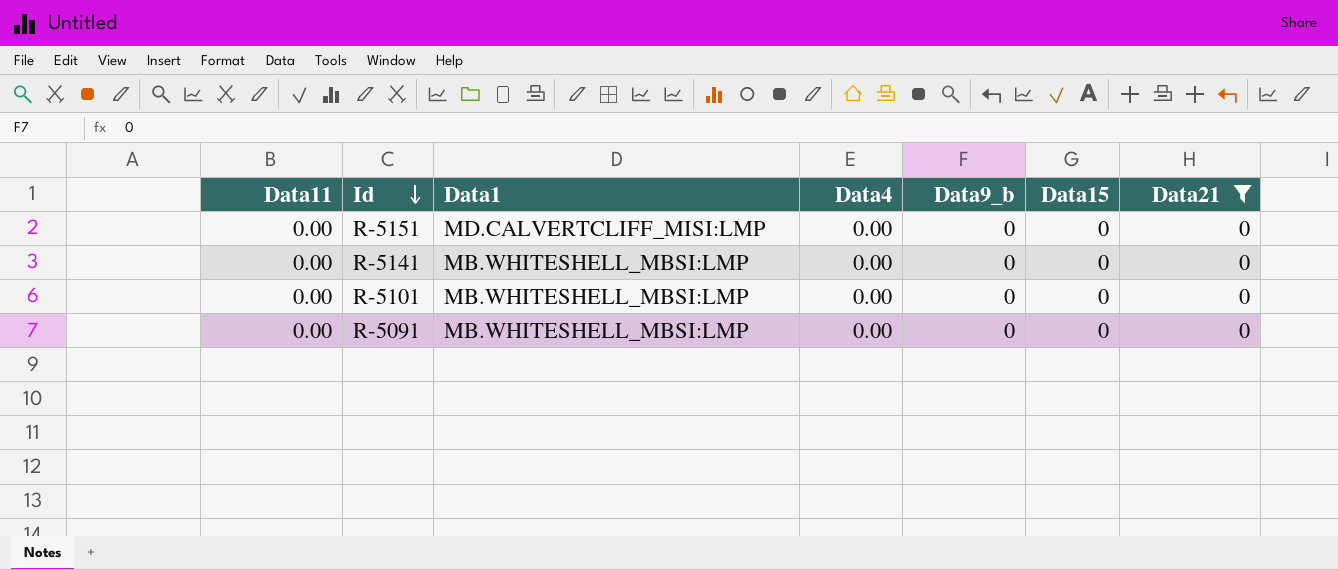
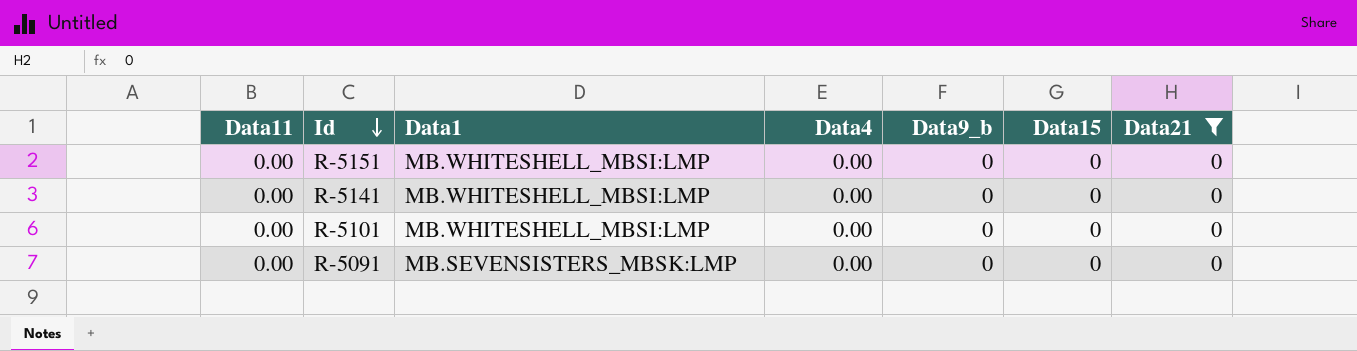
R-5151 | Data1: MD.CALVERTCLIFF_MISI:LMP -> MB.WHITESHELL_MBSI:LMP
R-5091 | Data1: MB.WHITESHELL_MBSI:LMP -> MB.SEVENSISTERS_MBSK:LMP

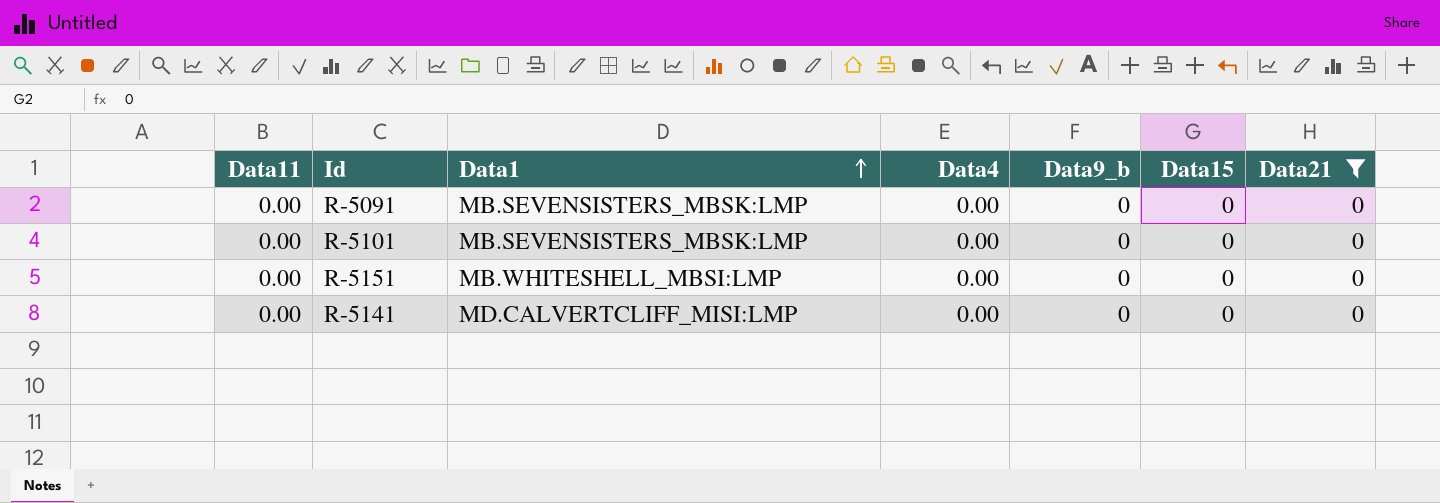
row order: Id descending -> Data1 ascending
R-5101 | Data1: MB.WHITESHELL_MBSI:LMP -> MB.SEVENSISTERS_MBSK:LMP
R-5141 | Data1: MB.WHITESHELL_MBSI:LMP -> MD.CALVERTCLIFF_MISI:LMP

